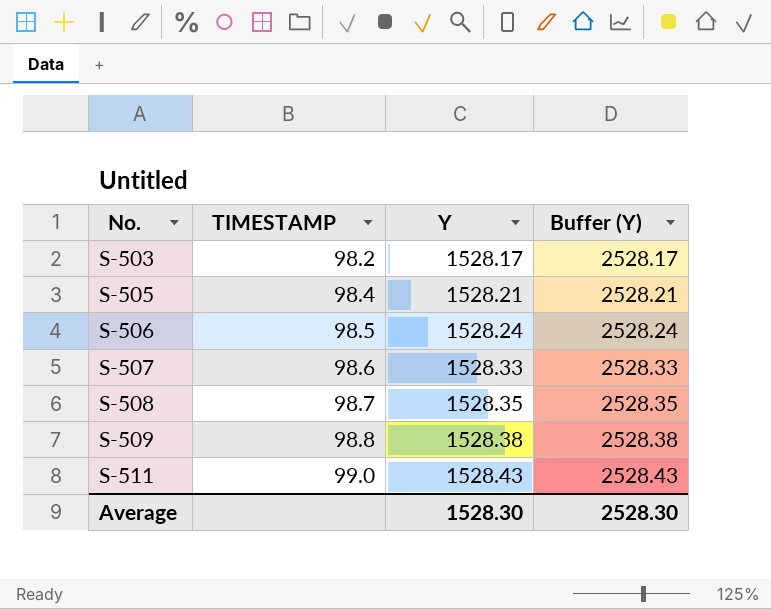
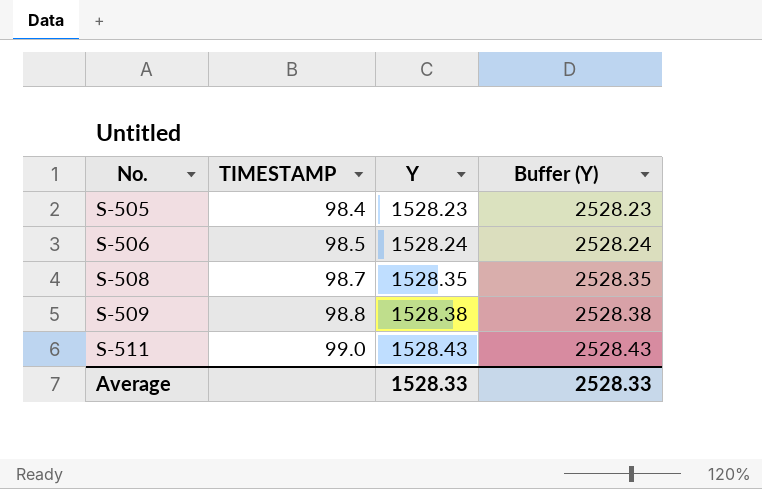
row S-503: 98.2 | 1528.17 | 2528.17 -> none
row S-507: 98.6 | 1528.33 | 2528.33 -> none
S-505 | Y: 1528.21 -> 1528.23
S-505 | Buffer (Y): 2528.21 -> 2528.23
Average | Y: 1528.30 -> 1528.33
Average | Buffer (Y): 2528.30 -> 2528.33

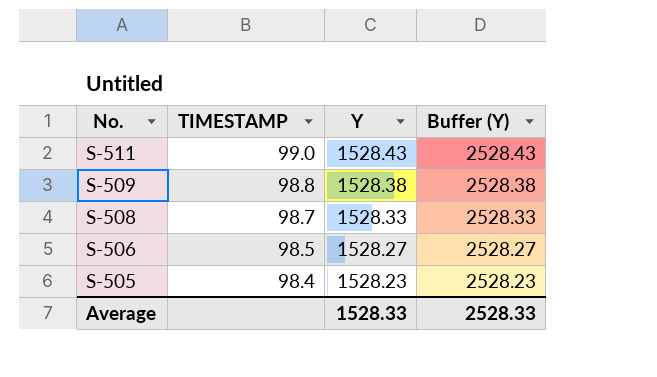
row order: No. ascending -> No. descending
S-508 | Y: 1528.35 -> 1528.33
S-508 | Buffer (Y): 2528.35 -> 2528.33
S-506 | Y: 1528.24 -> 1528.27
S-506 | Buffer (Y): 2528.24 -> 2528.27

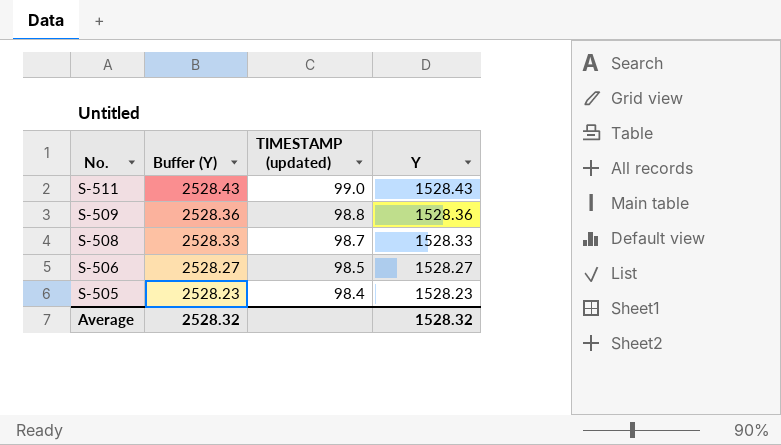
column Buffer (Y) | position: 4 -> 2
column name: TIMESTAMP -> TIMESTAMP (updated)
S-509 | Buffer (Y): 2528.38 -> 2528.36
S-509 | Y: 1528.38 -> 1528.36
Average | Buffer (Y): 2528.33 -> 2528.32
Average | Y: 1528.33 -> 1528.32

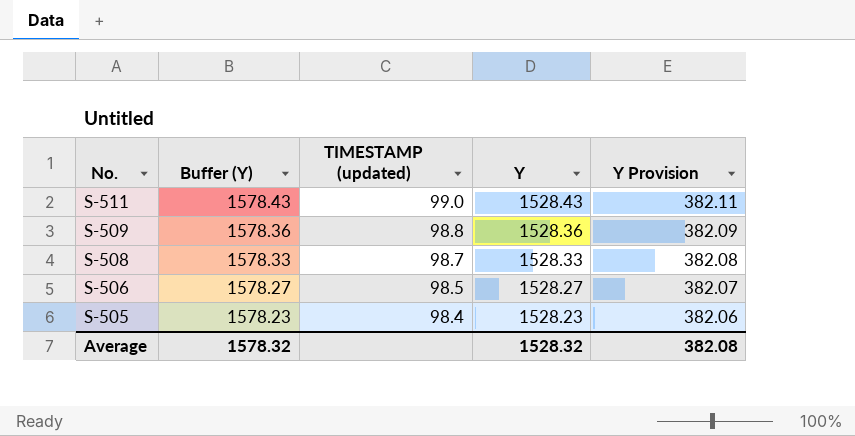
column Buffer (Y) | formula: [Y] + 1000 -> [Y] + 50
column Y Provision | formula: none -> [Y] * 0.25
Average | Buffer (Y): 2528.32 -> 1578.32

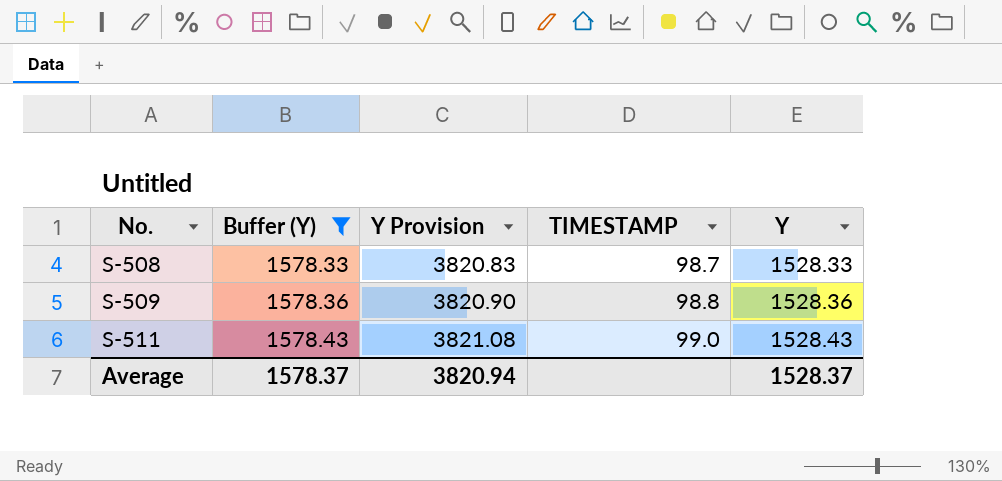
filter: none -> Buffer (Y) >= 1578.33
row order: No. descending -> No. ascending
column Y Provision | formula: [Y] * 0.25 -> [Y] * 2.5
column Y Provision | position: 5 -> 3
column name: TIMESTAMP (updated) -> TIMESTAMP
Average | Buffer (Y): 1578.32 -> 1578.37
Average | Y Provision: 382.08 -> 3820.94
Average | Y: 1528.32 -> 1528.37

